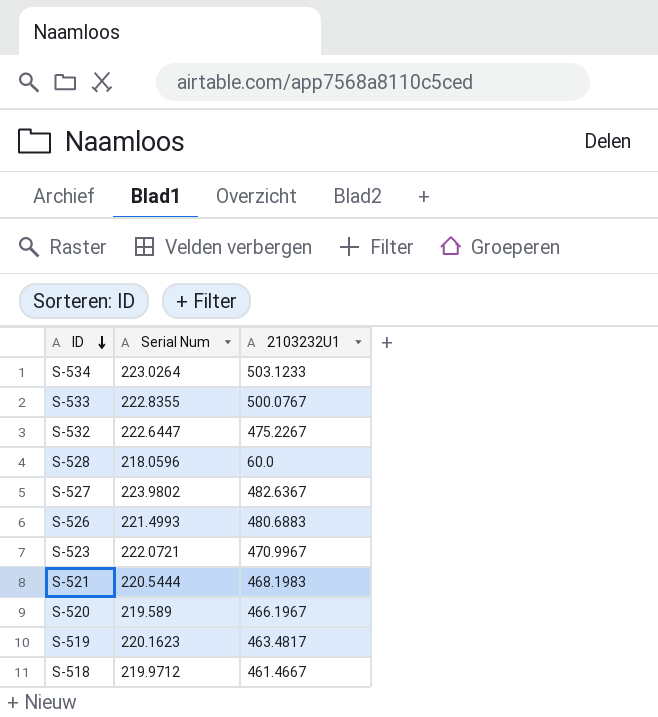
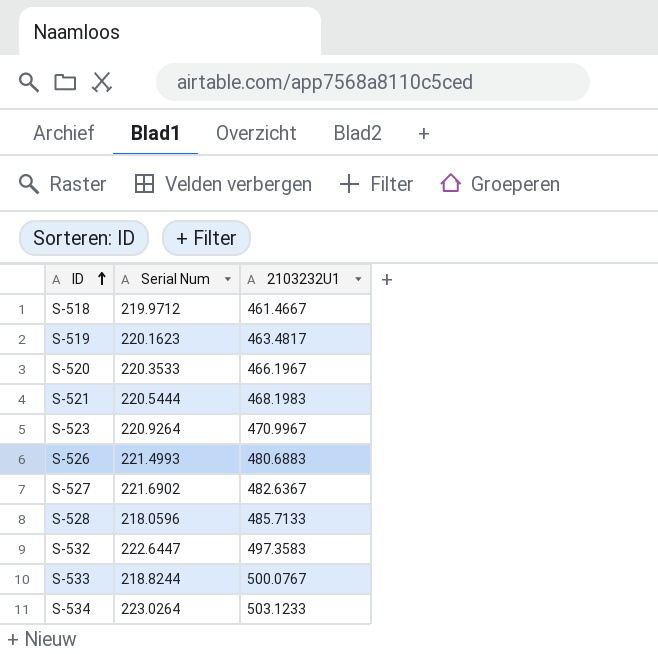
row order: ID descending -> ID ascending
S-520 | Serial Num: 219.589 -> 220.3533
S-523 | Serial Num: 222.0721 -> 220.9264
S-527 | Serial Num: 223.9802 -> 221.6902
S-528 | 2103232U1: 60.0 -> 485.7133
S-532 | 2103232U1: 475.2267 -> 497.3583
S-533 | Serial Num: 222.8355 -> 218.8244

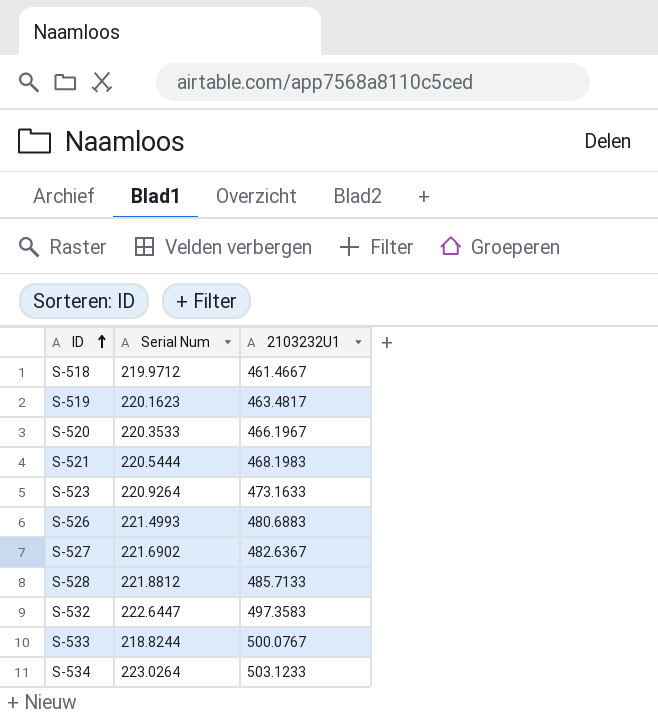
S-523 | 2103232U1: 470.9967 -> 473.1633
S-528 | Serial Num: 218.0596 -> 221.8812

